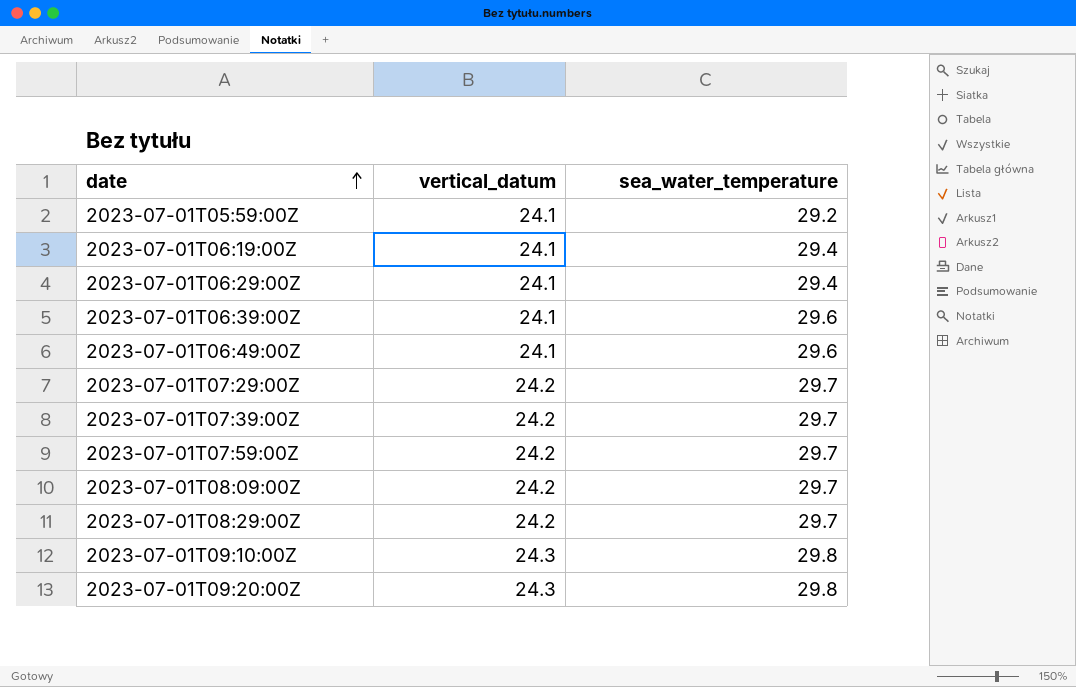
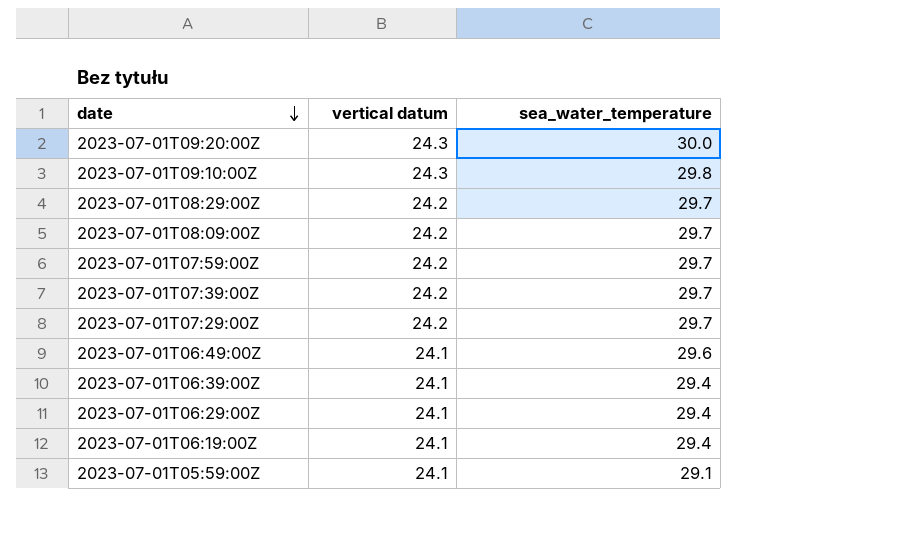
row order: date ascending -> date descending
column name: vertical_datum -> vertical datum
2023-07-01T09:20:00Z | sea_water_temperature: 29.8 -> 30.0
2023-07-01T06:39:00Z | sea_water_temperature: 29.6 -> 29.4
2023-07-01T05:59:00Z | sea_water_temperature: 29.2 -> 29.1

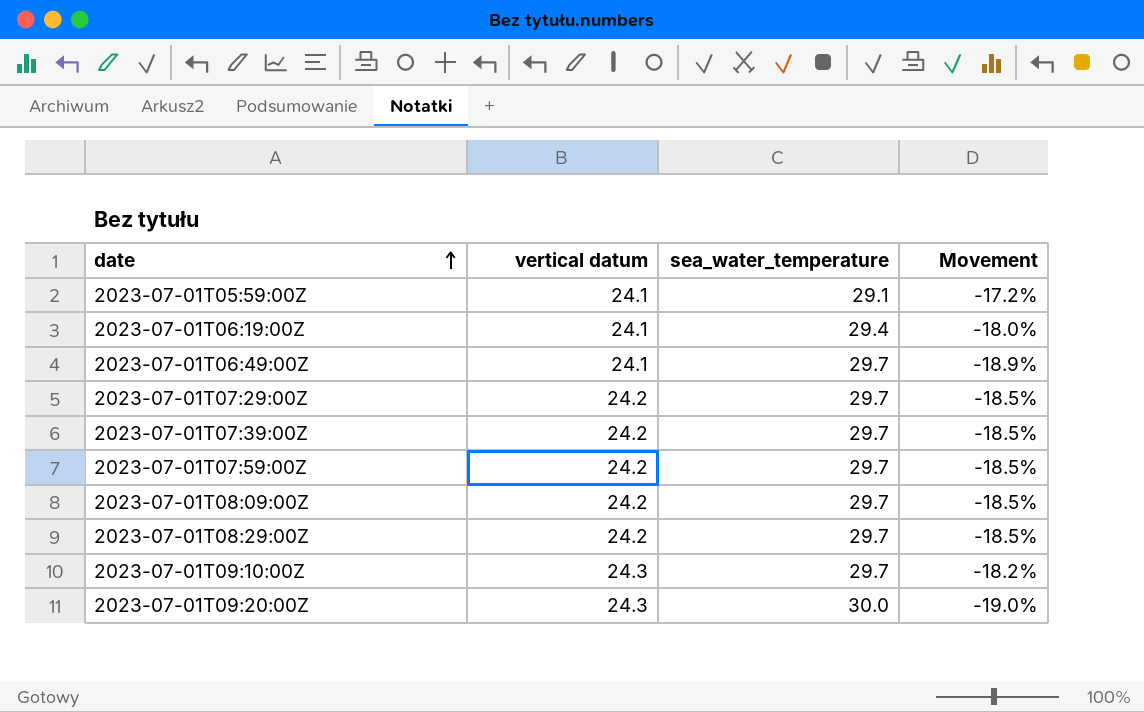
row order: date descending -> date ascending
column Movement | formula: none -> ([vertical datum] - [sea_water_temperature]) / [sea_water_temperature]
row 2023-07-01T06:39:00Z: 24.1 | 29.4 -> none
row 2023-07-01T06:29:00Z: 24.1 | 29.4 -> none
2023-07-01T06:49:00Z | sea_water_temperature: 29.6 -> 29.7
2023-07-01T09:10:00Z | sea_water_temperature: 29.8 -> 29.7

